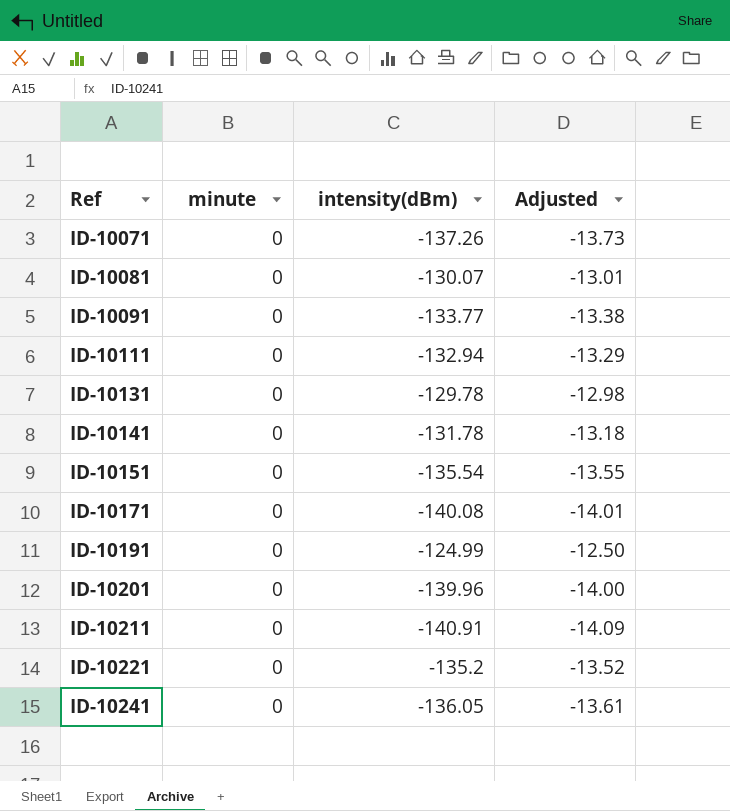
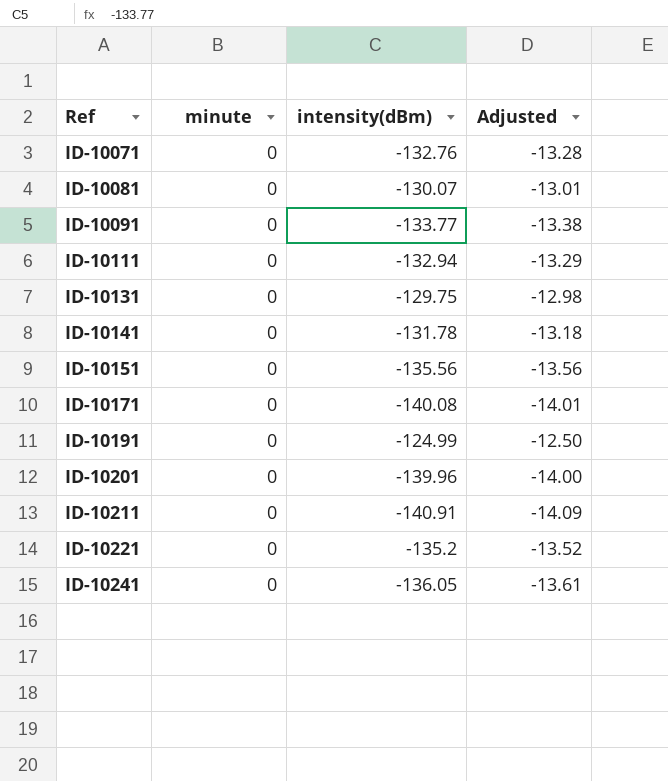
ID-10071 | intensity(dBm): -137.26 -> -132.76
ID-10071 | Adjusted: -13.73 -> -13.28
ID-10131 | intensity(dBm): -129.78 -> -129.75
ID-10151 | intensity(dBm): -135.54 -> -135.56
ID-10151 | Adjusted: -13.55 -> -13.56

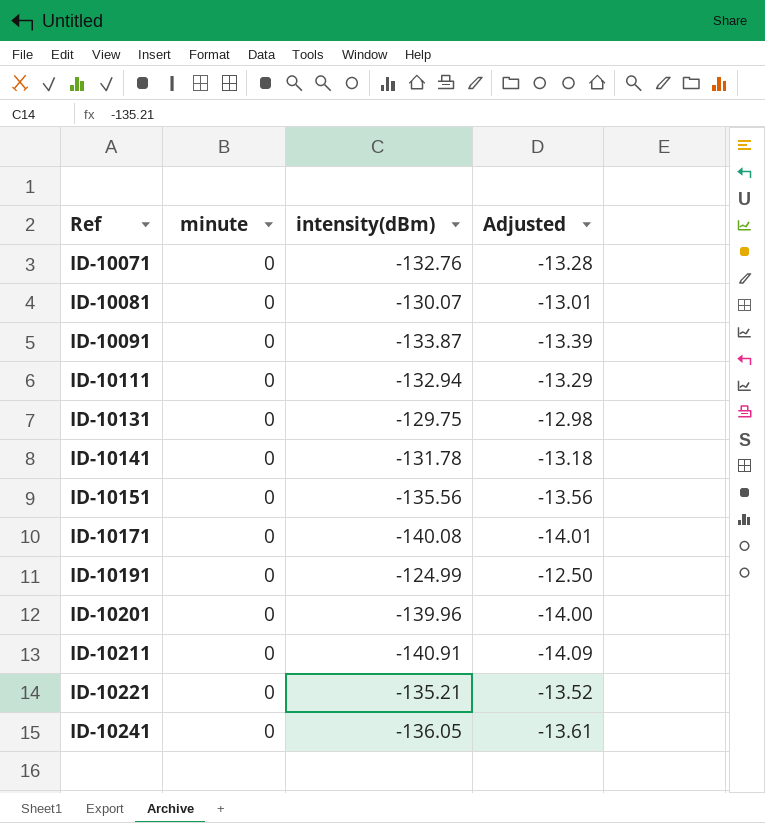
ID-10091 | intensity(dBm): -133.77 -> -133.87
ID-10091 | Adjusted: -13.38 -> -13.39
ID-10221 | intensity(dBm): -135.2 -> -135.21

